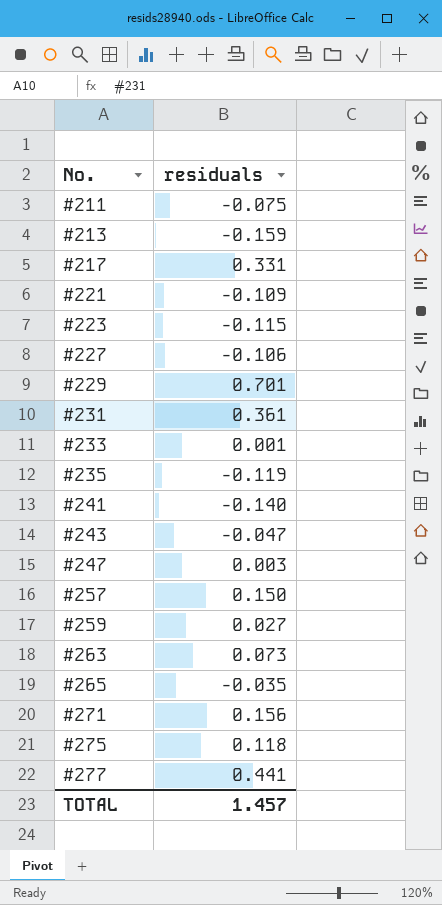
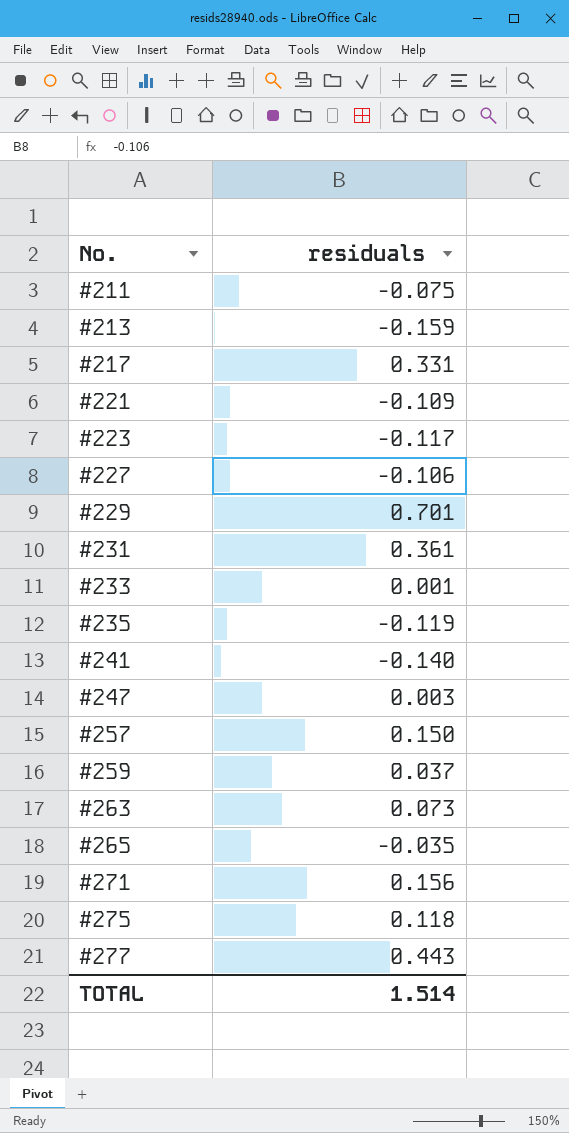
row #243: -0.047 -> none
#223 | residuals: -0.115 -> -0.117
#259 | residuals: 0.027 -> 0.037
#277 | residuals: 0.441 -> 0.443
TOTAL | residuals: 1.457 -> 1.514

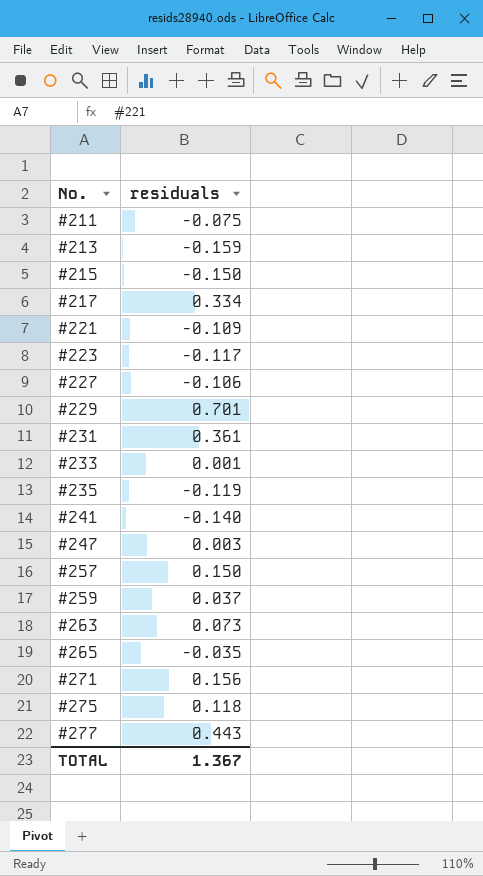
row #215: none -> -0.150
#217 | residuals: 0.331 -> 0.334
TOTAL | residuals: 1.514 -> 1.367

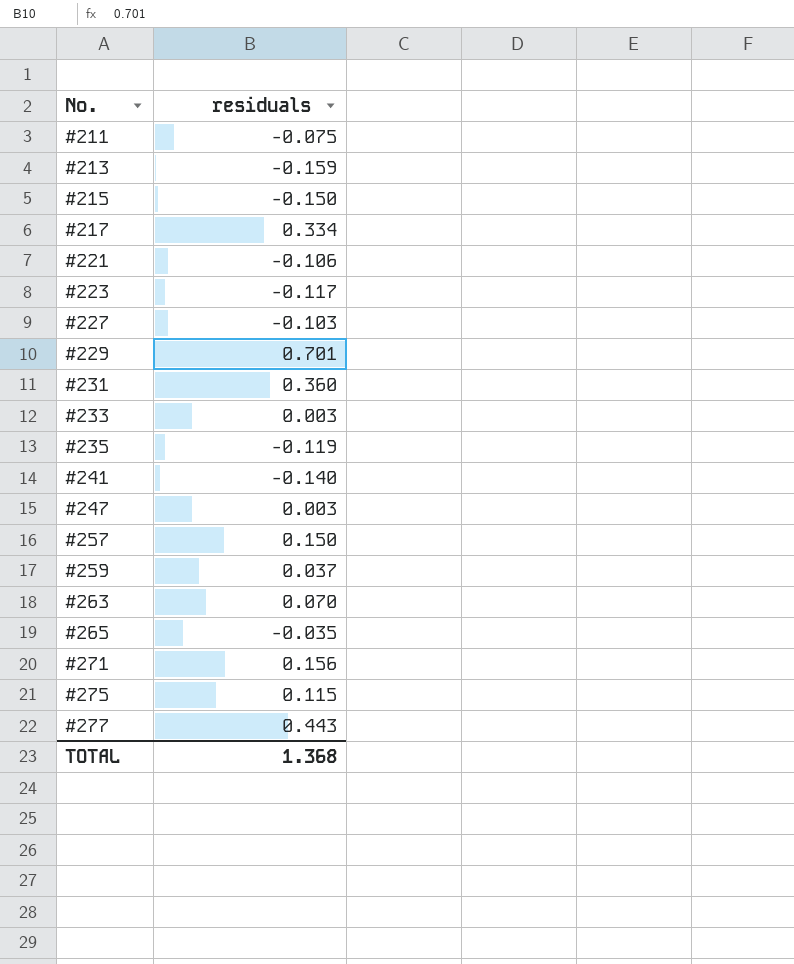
#221 | residuals: -0.109 -> -0.106
#227 | residuals: -0.106 -> -0.103
#231 | residuals: 0.361 -> 0.360
#233 | residuals: 0.001 -> 0.003
#263 | residuals: 0.073 -> 0.070
#275 | residuals: 0.118 -> 0.115
TOTAL | residuals: 1.367 -> 1.368

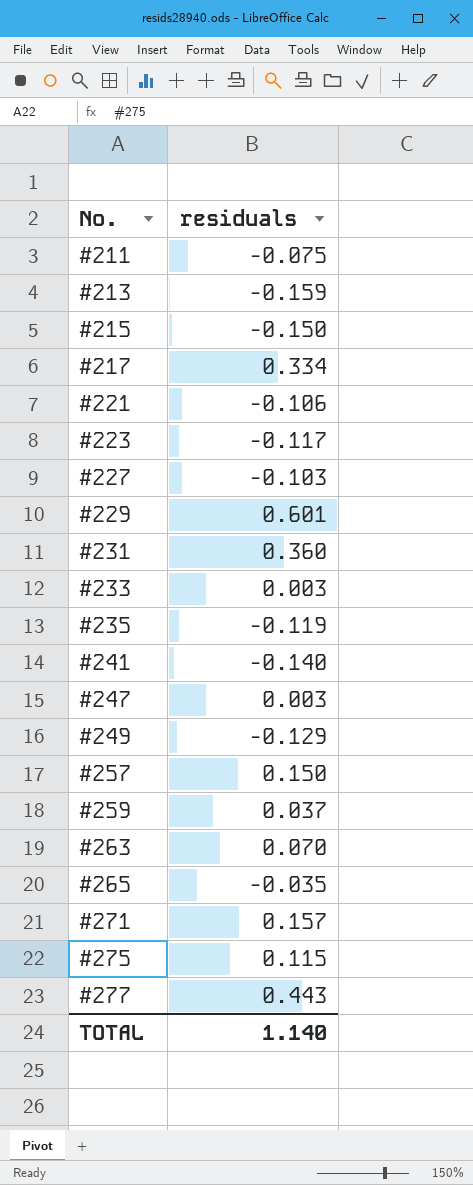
#229 | residuals: 0.701 -> 0.601
row #249: none -> -0.129
#271 | residuals: 0.156 -> 0.157
TOTAL | residuals: 1.368 -> 1.140

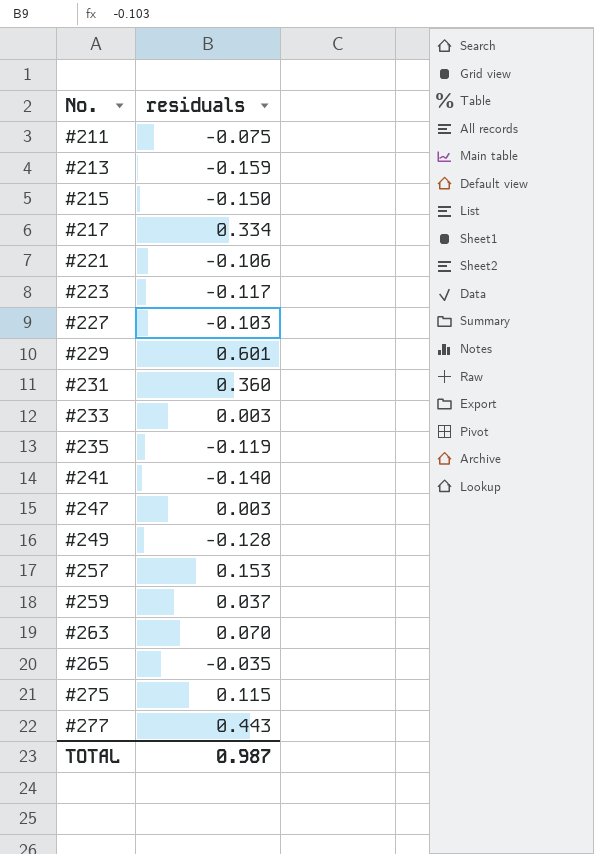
row #271: 0.157 -> none
#249 | residuals: -0.129 -> -0.128
#257 | residuals: 0.150 -> 0.153
TOTAL | residuals: 1.140 -> 0.987

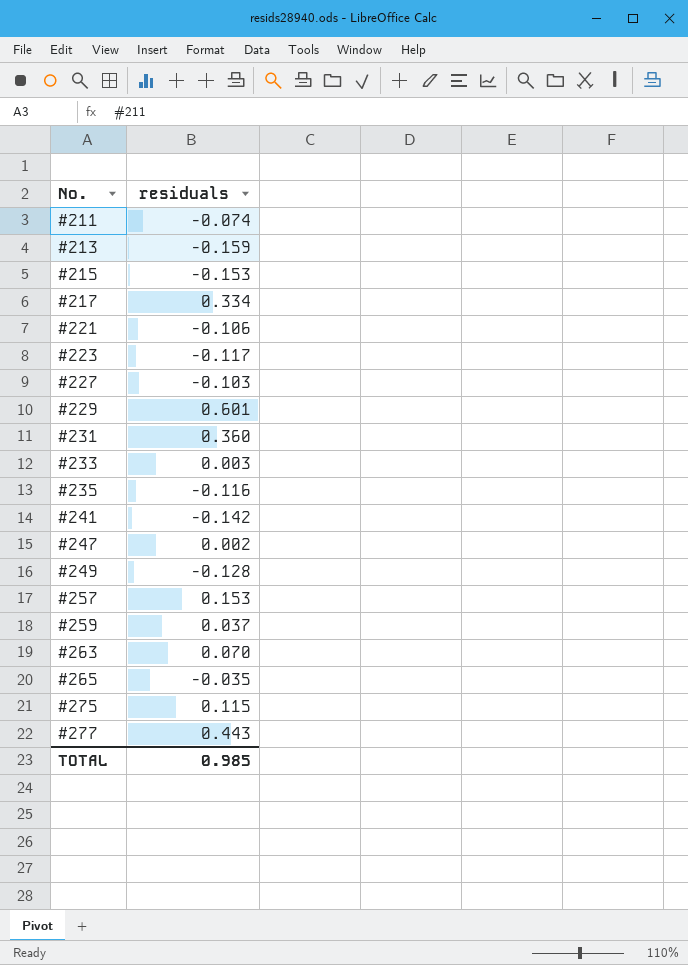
#211 | residuals: -0.075 -> -0.074
#215 | residuals: -0.150 -> -0.153
#235 | residuals: -0.119 -> -0.116
#241 | residuals: -0.140 -> -0.142
#247 | residuals: 0.003 -> 0.002
TOTAL | residuals: 0.987 -> 0.985

